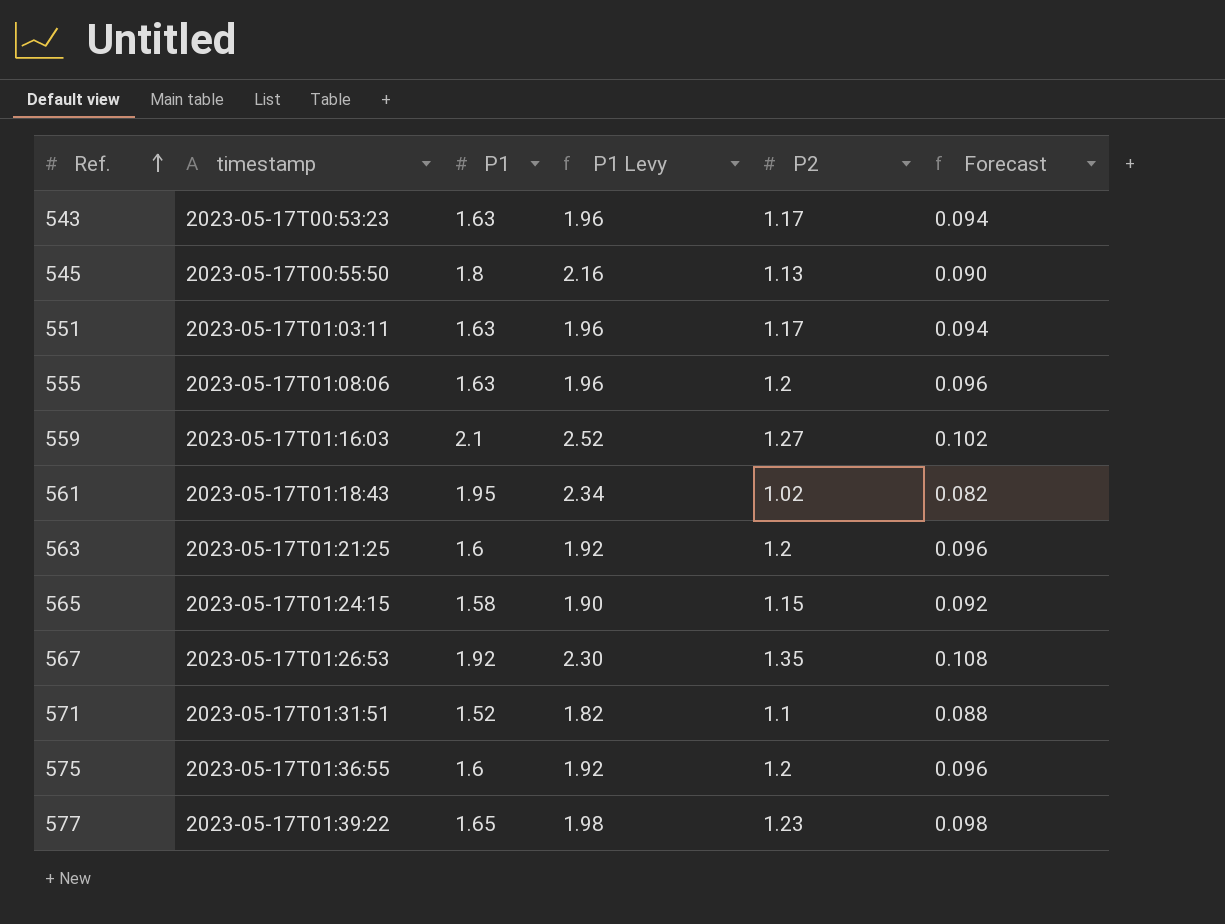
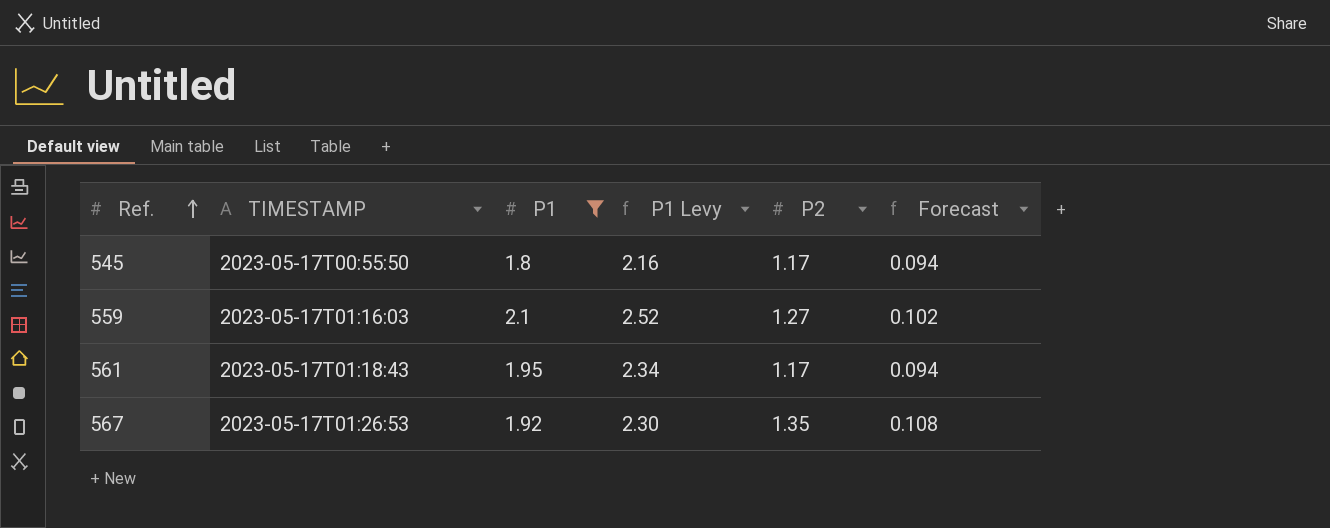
filter: none -> P1 >= 1.8
column name: timestamp -> TIMESTAMP
545 | P2: 1.13 -> 1.17
545 | Forecast: 0.090 -> 0.094
561 | P2: 1.02 -> 1.17
561 | Forecast: 0.082 -> 0.094

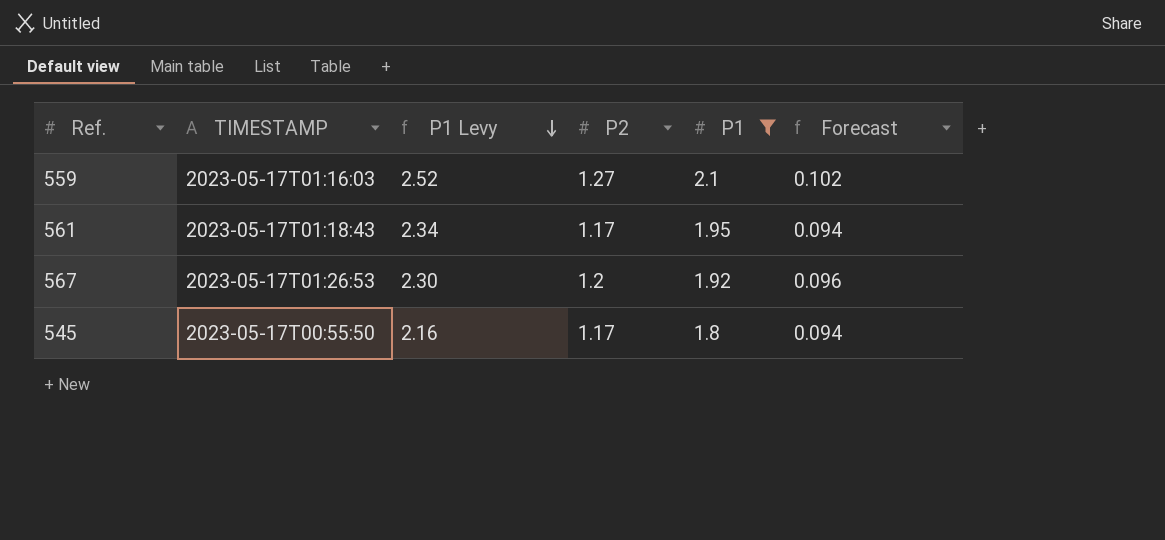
row order: Ref. ascending -> P1 Levy descending
column P1 | position: 3 -> 5
567 | P2: 1.35 -> 1.2
567 | Forecast: 0.108 -> 0.096

